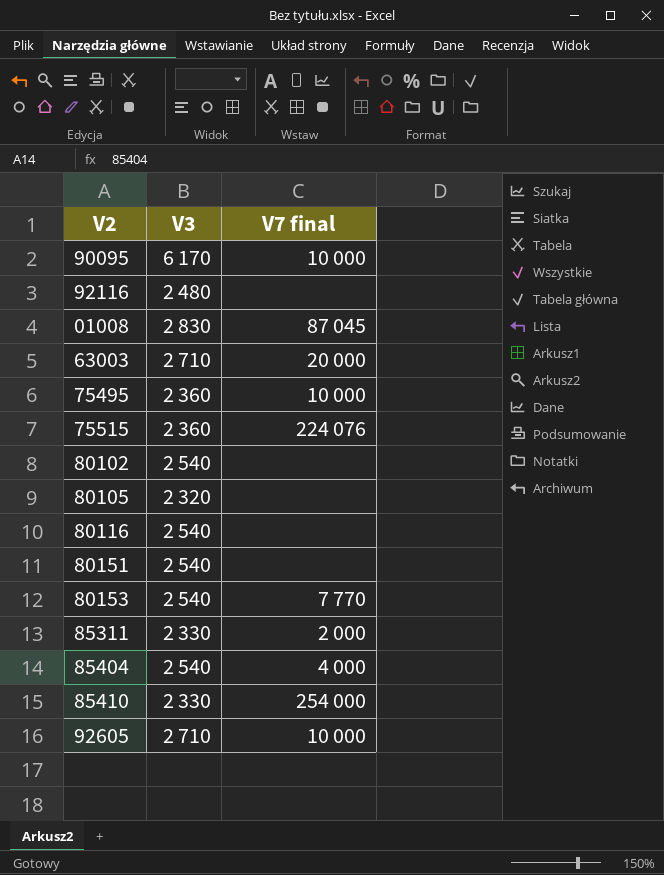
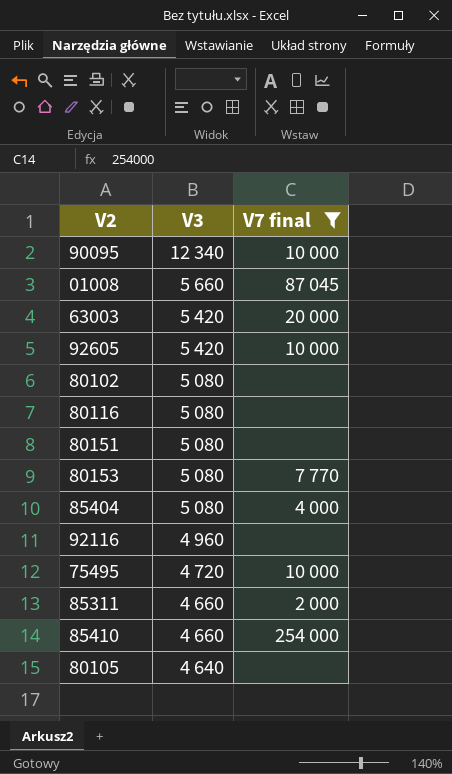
filter: none -> V7 final != 224 076
row order: none -> V3 descending
90095 | V3: 6 170 -> 12 340
01008 | V3: 2 830 -> 5 660
63003 | V3: 2 710 -> 5 420
92605 | V3: 2 710 -> 5 420
80102 | V3: 2 540 -> 5 080
80116 | V3: 2 540 -> 5 080
80151 | V3: 2 540 -> 5 080
80153 | V3: 2 540 -> 5 080
85404 | V3: 2 540 -> 5 080
92116 | V3: 2 480 -> 4 960
75495 | V3: 2 360 -> 4 720
85311 | V3: 2 330 -> 4 660
85410 | V3: 2 330 -> 4 660
80105 | V3: 2 320 -> 4 640

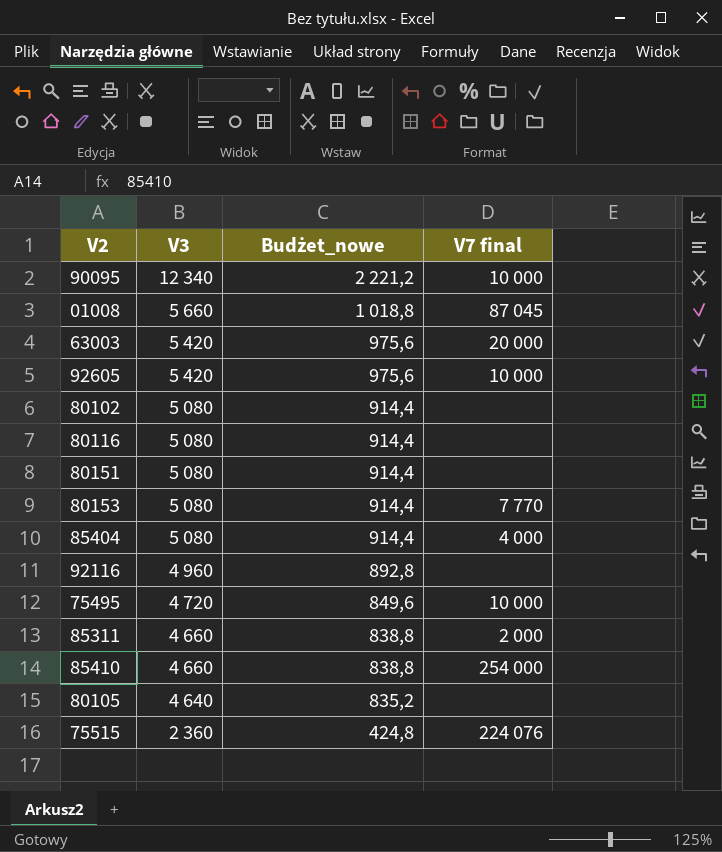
filter: V7 final != 224 076 -> none
column Budżet_nowe | formula: none -> [V3] * 0,18

